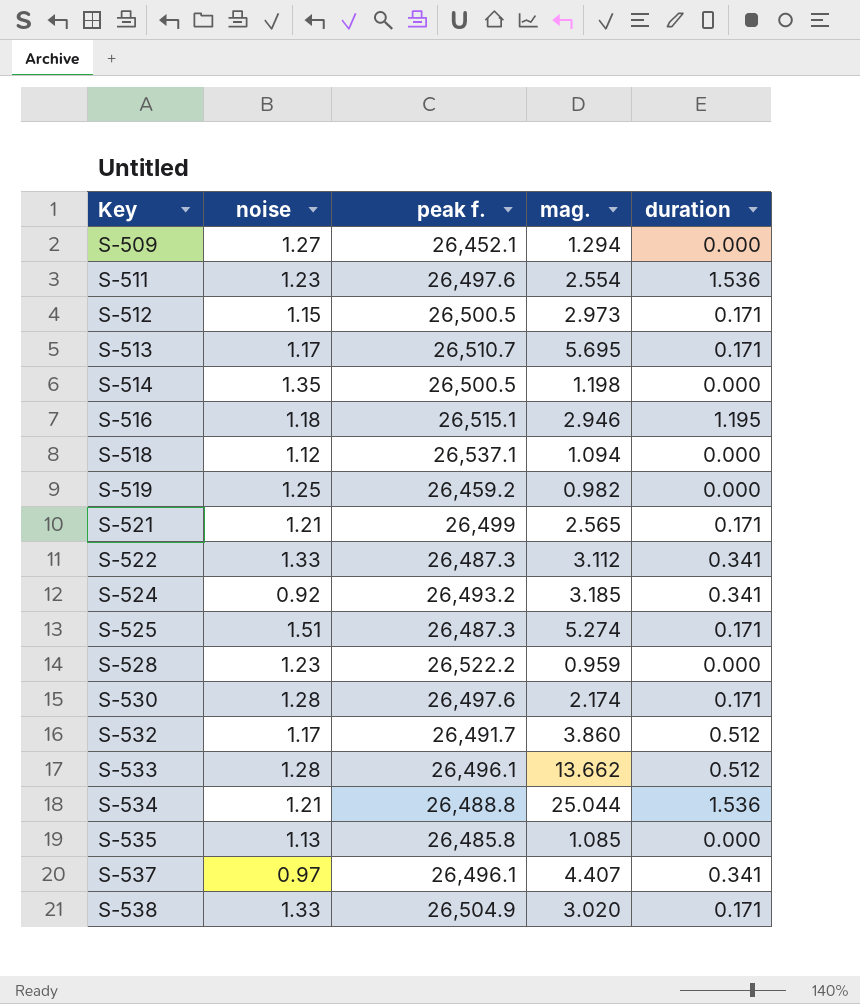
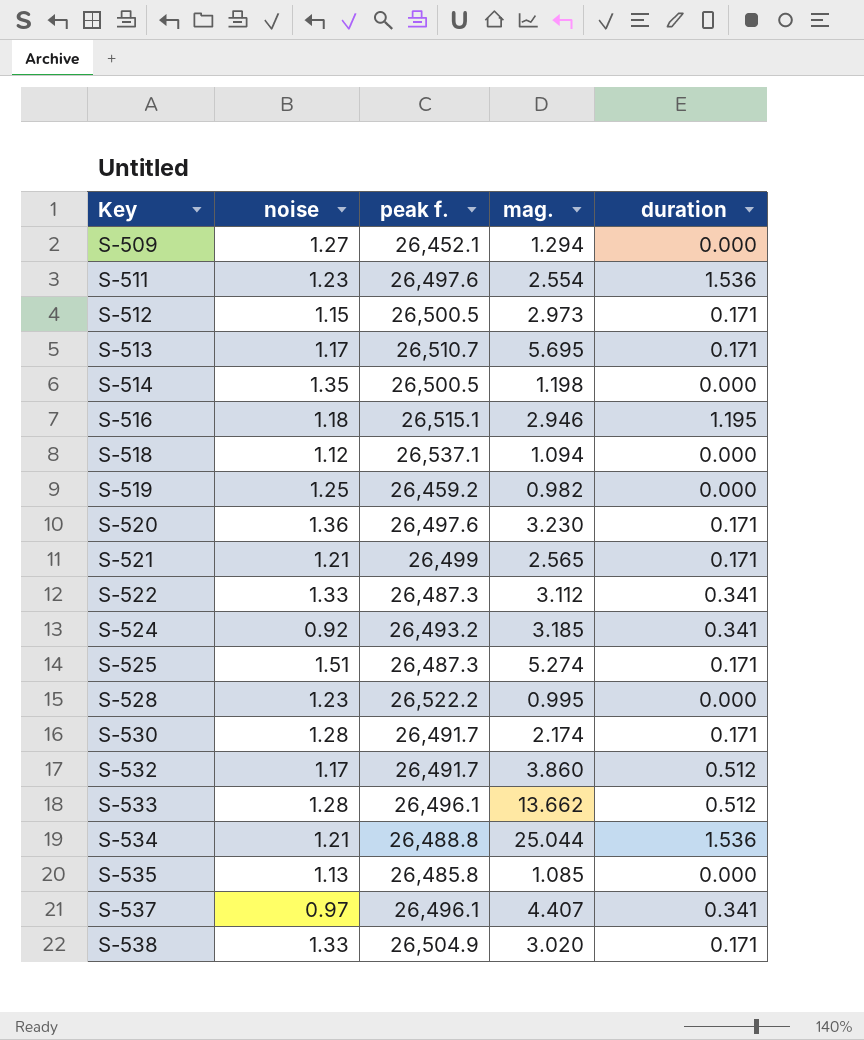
row S-520: none -> 1.36 | 26,497.6 | 3.230 | 0.171
S-528 | mag.: 0.959 -> 0.995
S-530 | peak f.: 26,497.6 -> 26,491.7

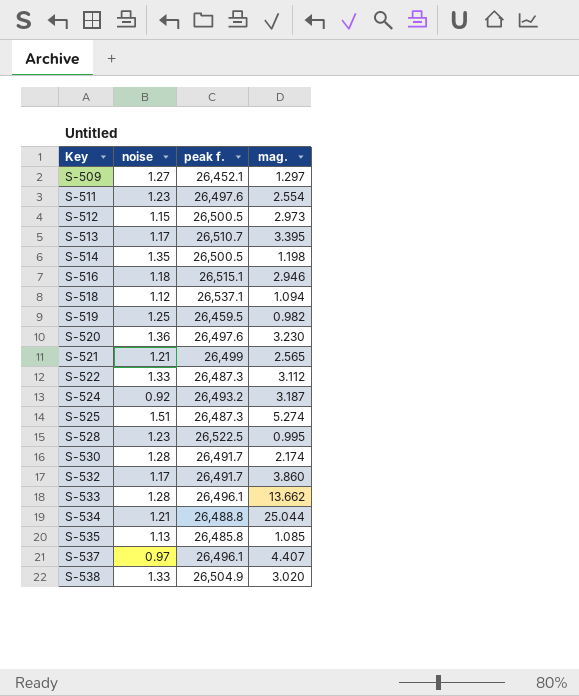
column duration | position: 5 -> none
S-509 | mag.: 1.294 -> 1.297
S-513 | mag.: 5.695 -> 3.395
S-519 | peak f.: 26,459.2 -> 26,459.5
S-524 | mag.: 3.185 -> 3.187
S-528 | peak f.: 26,522.2 -> 26,522.5

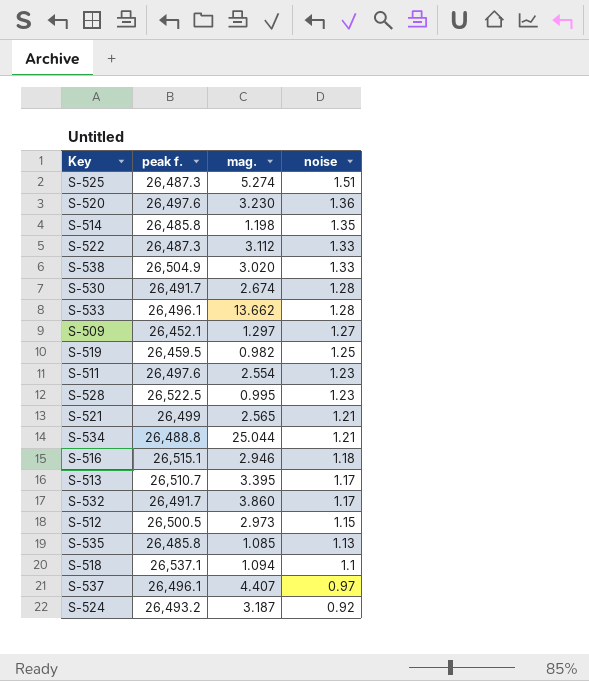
row order: Key ascending -> noise descending
column noise | position: 2 -> 4
S-514 | peak f.: 26,500.5 -> 26,485.8
S-530 | mag.: 2.174 -> 2.674
S-518 | noise: 1.12 -> 1.1

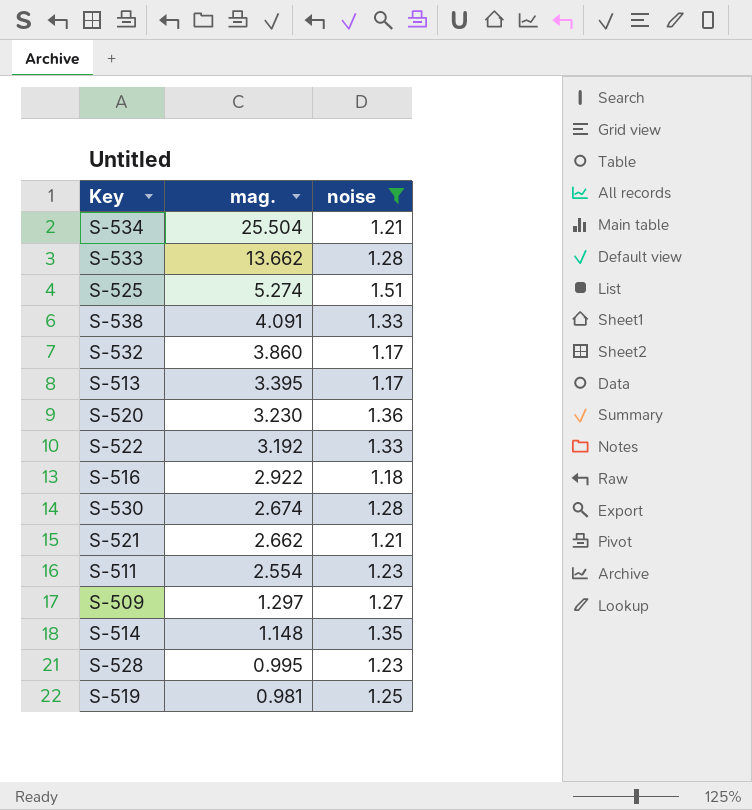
filter: none -> noise >= 1.17
row order: noise descending -> mag. descending
column peak f. | position: 2 -> none
S-534 | mag.: 25.044 -> 25.504
S-538 | mag.: 3.020 -> 4.091
S-522 | mag.: 3.112 -> 3.192
S-516 | mag.: 2.946 -> 2.922
S-521 | mag.: 2.565 -> 2.662
S-514 | mag.: 1.198 -> 1.148
S-519 | mag.: 0.982 -> 0.981

